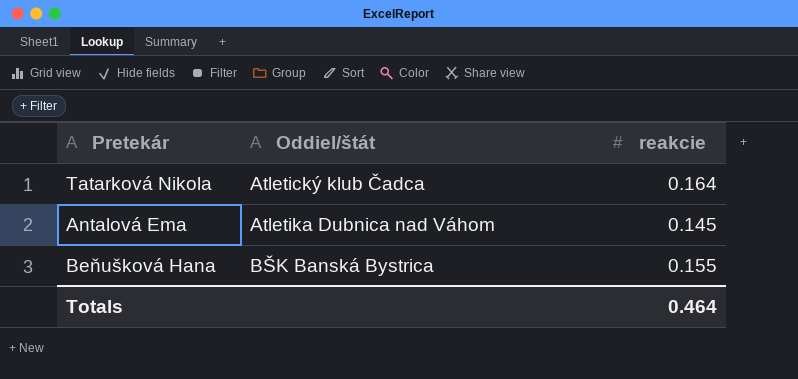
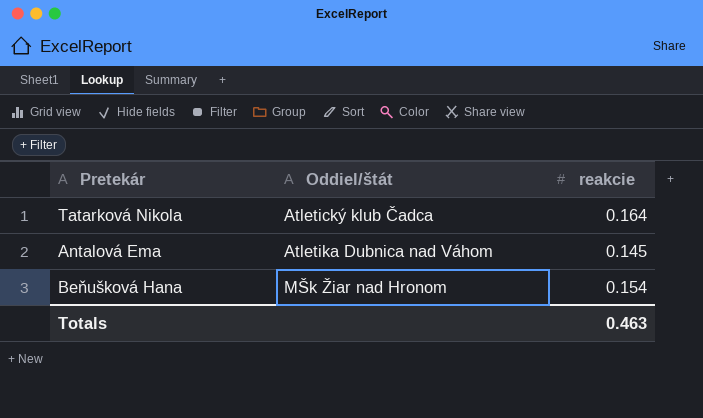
Beňušková Hana | Oddiel/štát: BŠK Banská Bystrica -> MŠk Žiar nad Hronom
Beňušková Hana | reakcie: 0.155 -> 0.154
Totals | reakcie: 0.464 -> 0.463

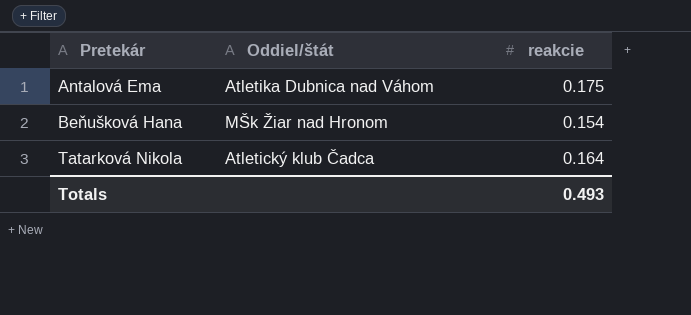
row order: Oddiel/štát ascending -> Pretekár ascending
Antalová Ema | reakcie: 0.145 -> 0.175
Totals | reakcie: 0.463 -> 0.493

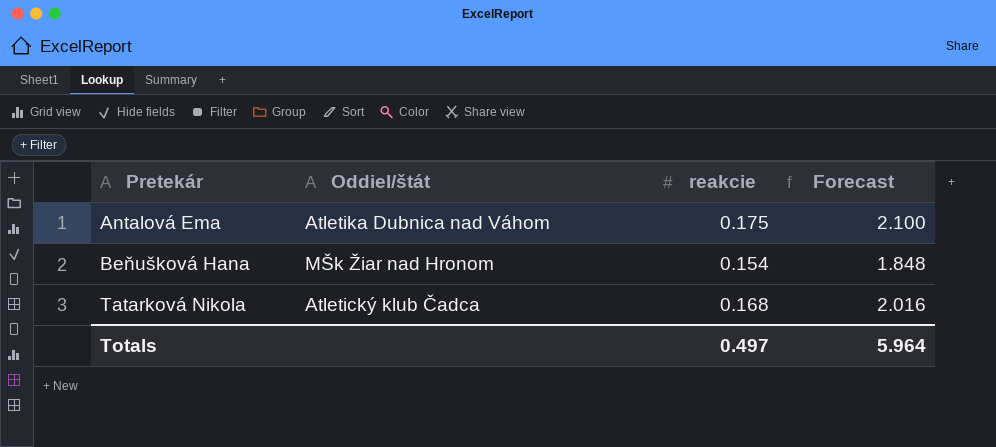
column Forecast | formula: none -> [reakcie] * 12
Tatarková Nikola | reakcie: 0.164 -> 0.168
Totals | reakcie: 0.493 -> 0.497

